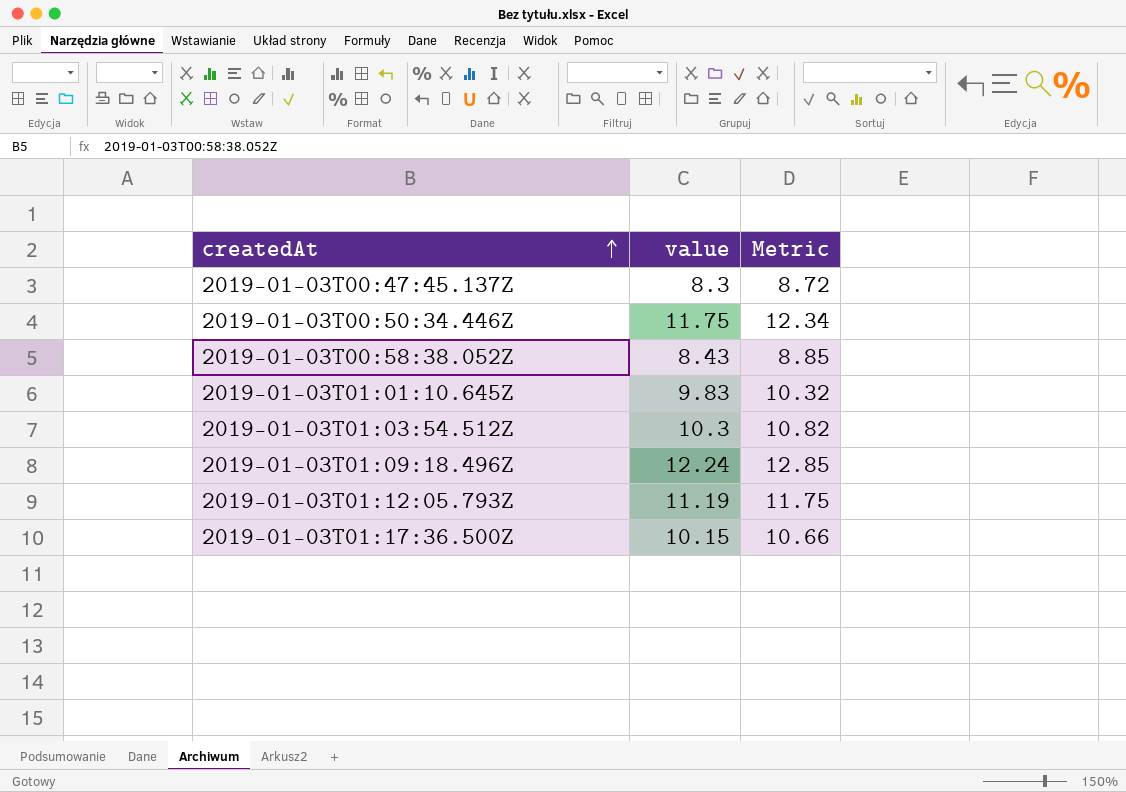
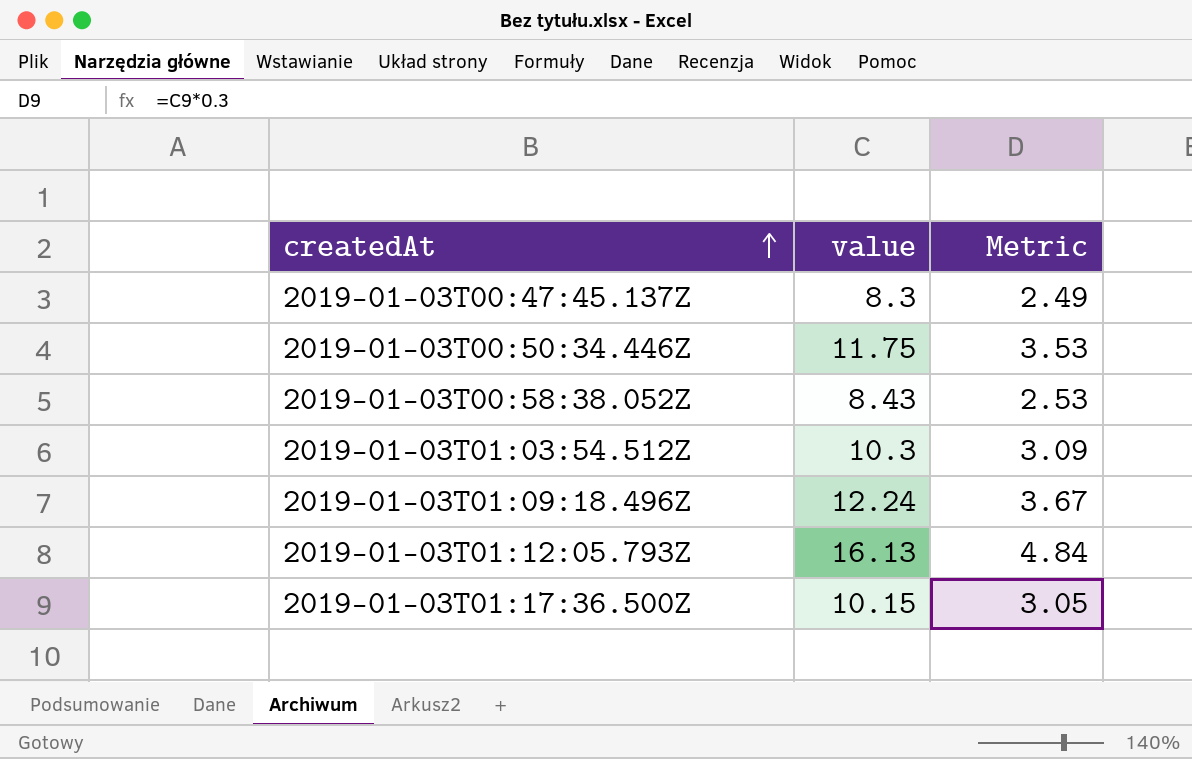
column Metric | formula: [value] * 1.05 -> [value] * 0.3
row 2019-01-03T01:01:10.645Z: 9.83 | 10.32 -> none
2019-01-03T01:12:05.793Z | value: 11.19 -> 16.13

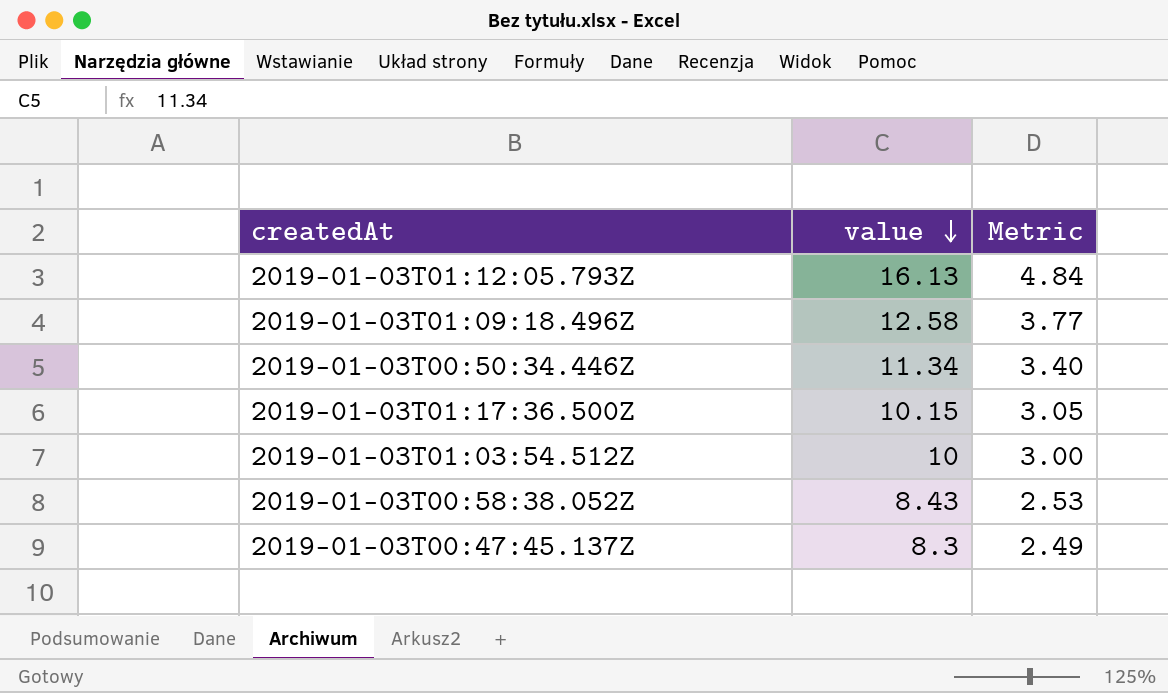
row order: createdAt ascending -> value descending
2019-01-03T01:09:18.496Z | value: 12.24 -> 12.58
2019-01-03T01:09:18.496Z | Metric: 3.67 -> 3.77
2019-01-03T00:50:34.446Z | value: 11.75 -> 11.34
2019-01-03T00:50:34.446Z | Metric: 3.53 -> 3.40
2019-01-03T01:03:54.512Z | value: 10.3 -> 10
2019-01-03T01:03:54.512Z | Metric: 3.09 -> 3.00

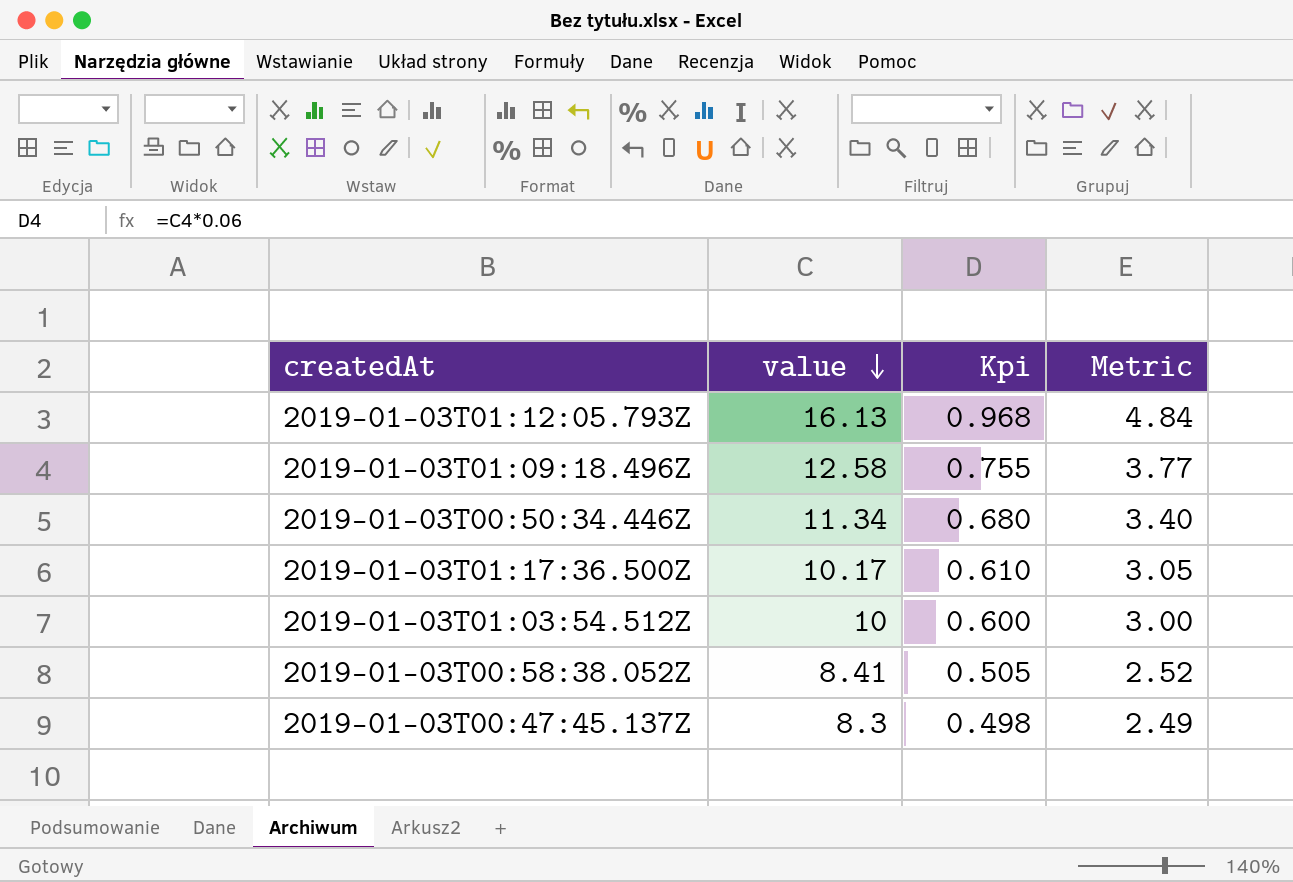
column Kpi | formula: none -> [value] * 0.06
2019-01-03T01:17:36.500Z | value: 10.15 -> 10.17
2019-01-03T00:58:38.052Z | value: 8.43 -> 8.41
2019-01-03T00:58:38.052Z | Metric: 2.53 -> 2.52

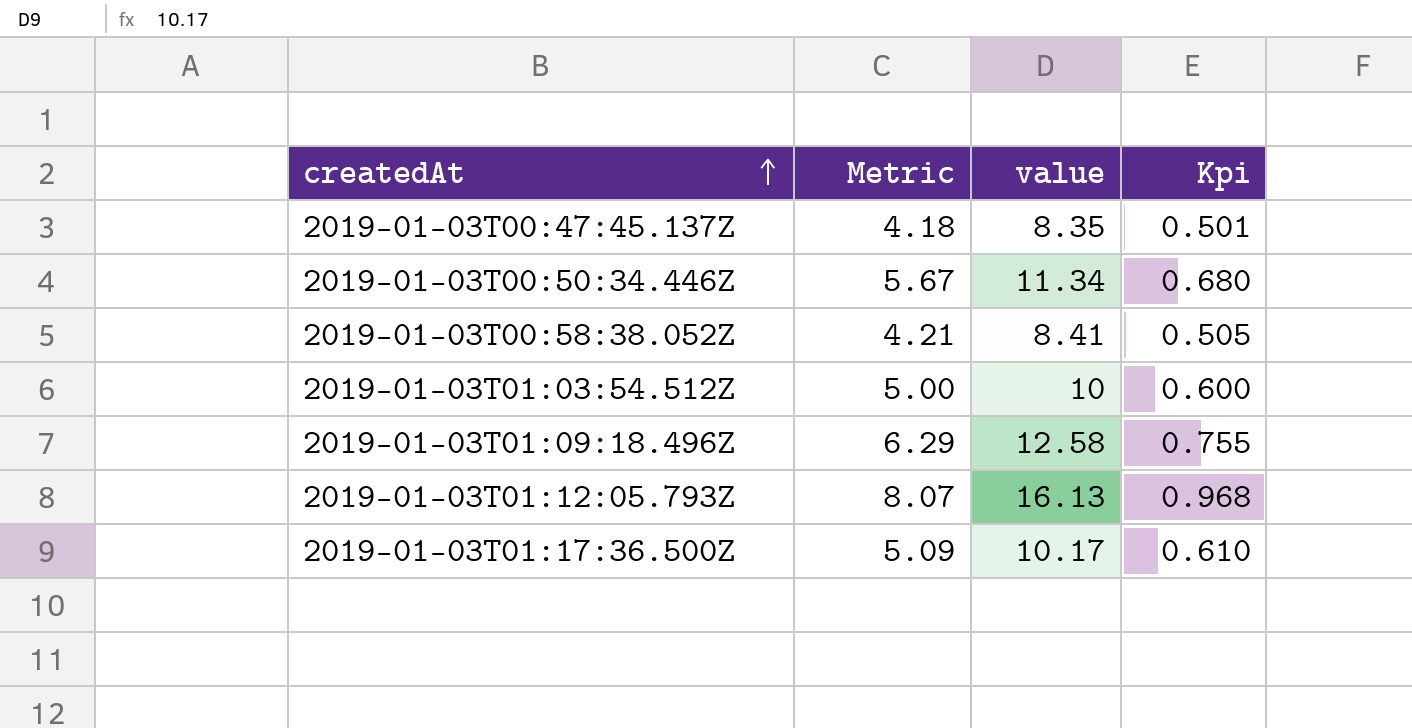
row order: value descending -> createdAt ascending
column Metric | formula: [value] * 0.3 -> [value] * 0.5
column Metric | position: 4 -> 2
2019-01-03T00:47:45.137Z | value: 8.3 -> 8.35
2019-01-03T00:47:45.137Z | Kpi: 0.498 -> 0.501

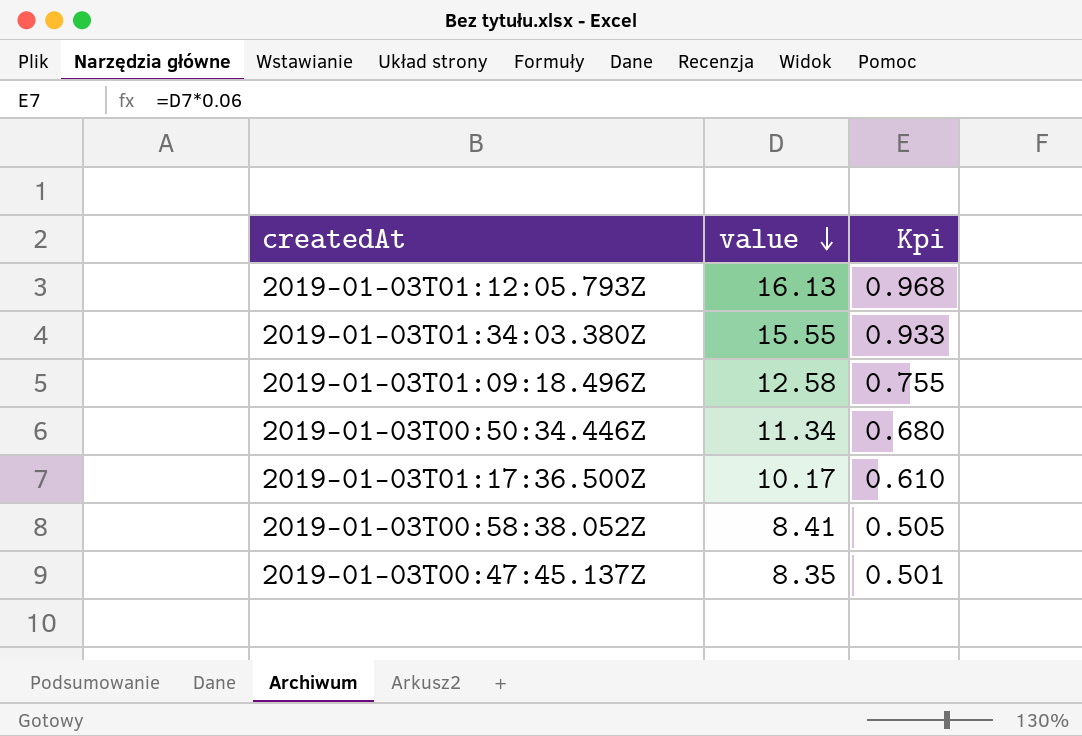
row order: createdAt ascending -> value descending
column Metric | formula: [value] * 0.5 -> none
row 2019-01-03T01:03:54.512Z: 5.00 | 10 | 0.600 -> none
row 2019-01-03T01:34:03.380Z: none -> 15.55 | 0.933

